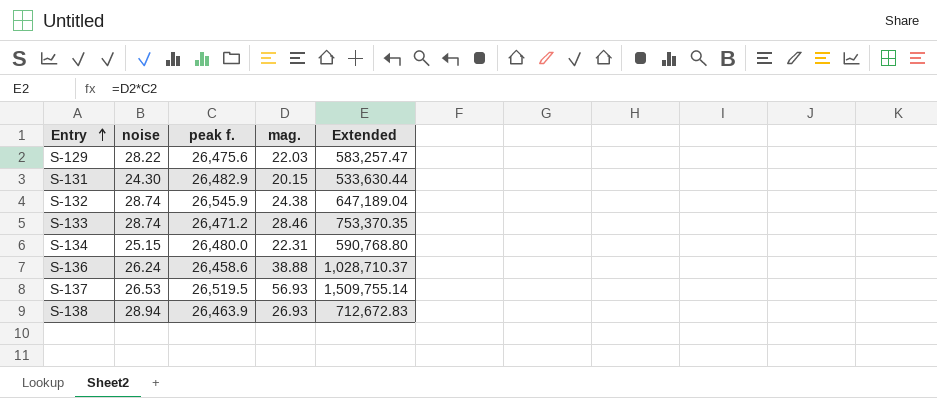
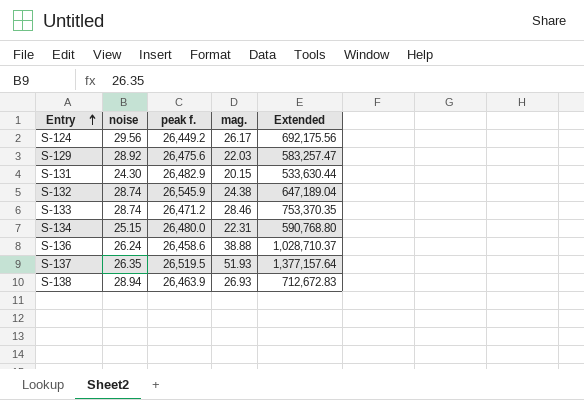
row S-124: none -> 29.56 | 26,449.2 | 26.17 | 692,175.56
S-129 | noise: 28.22 -> 28.92
S-137 | noise: 26.53 -> 26.35
S-137 | mag.: 56.93 -> 51.93
S-137 | Extended: 1,509,755.14 -> 1,377,157.64

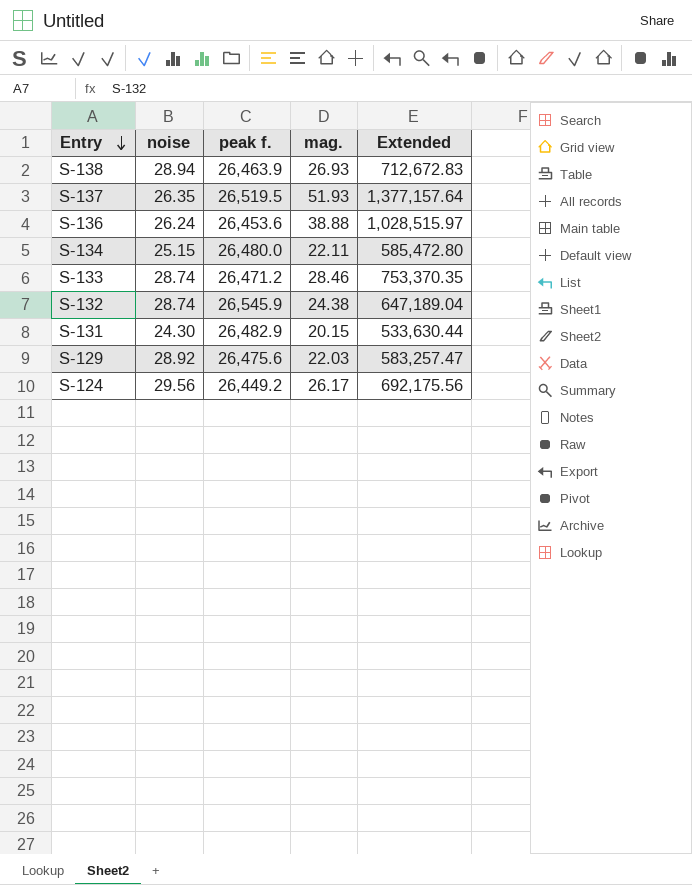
row order: Entry ascending -> Entry descending
S-136 | peak f.: 26,458.6 -> 26,453.6
S-136 | Extended: 1,028,710.37 -> 1,028,515.97
S-134 | mag.: 22.31 -> 22.11
S-134 | Extended: 590,768.80 -> 585,472.80

